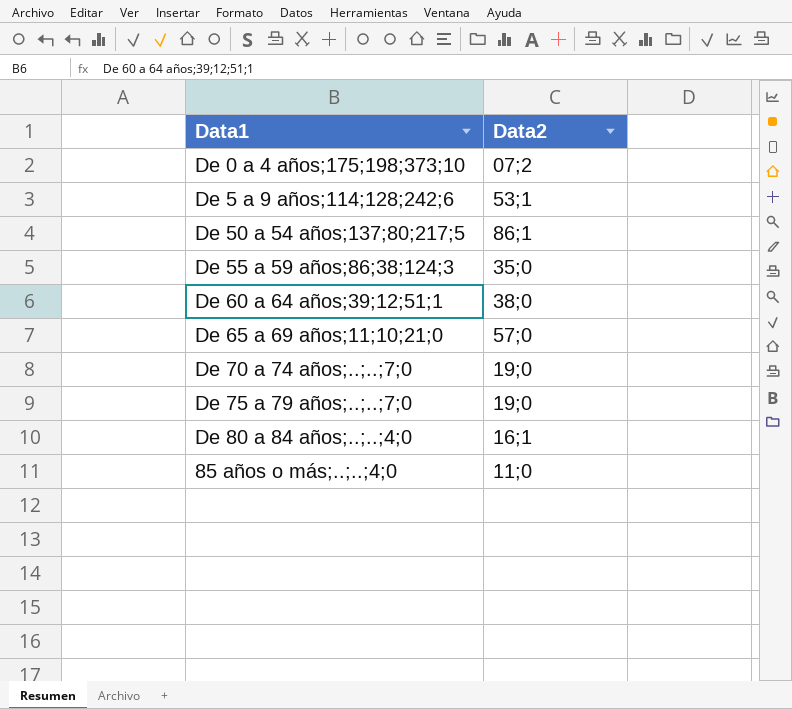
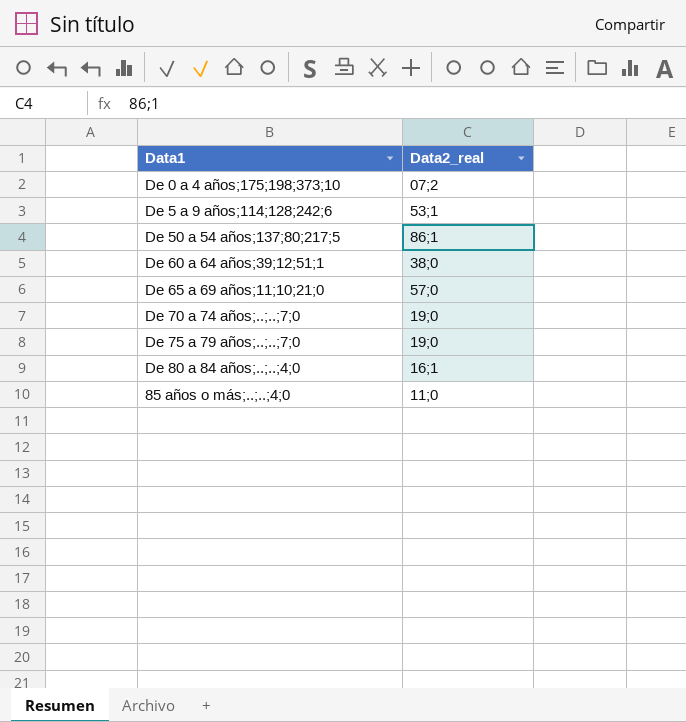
column name: Data2 -> Data2_real
row De 55 a 59 años;86;38;124;3: 35;0 -> none

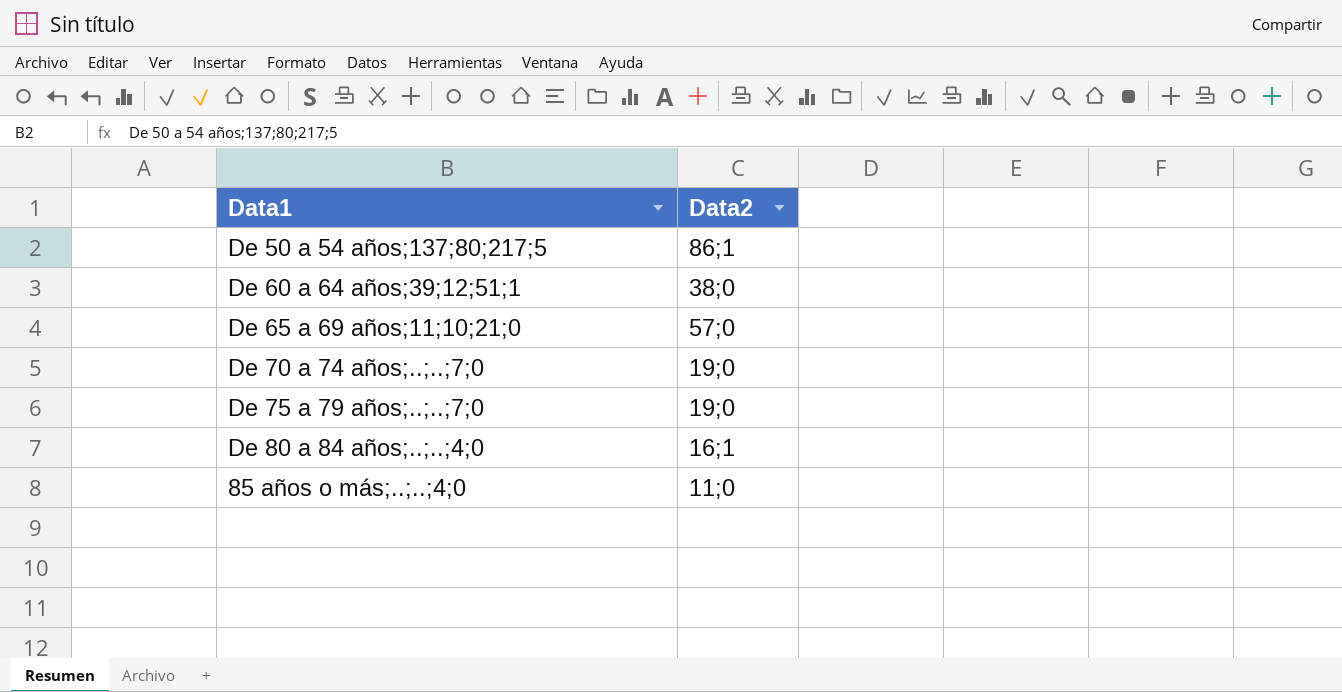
column name: Data2_real -> Data2
row De 0 a 4 años;175;198;373;10: 07;2 -> none
row De 5 a 9 años;114;128;242;6: 53;1 -> none

